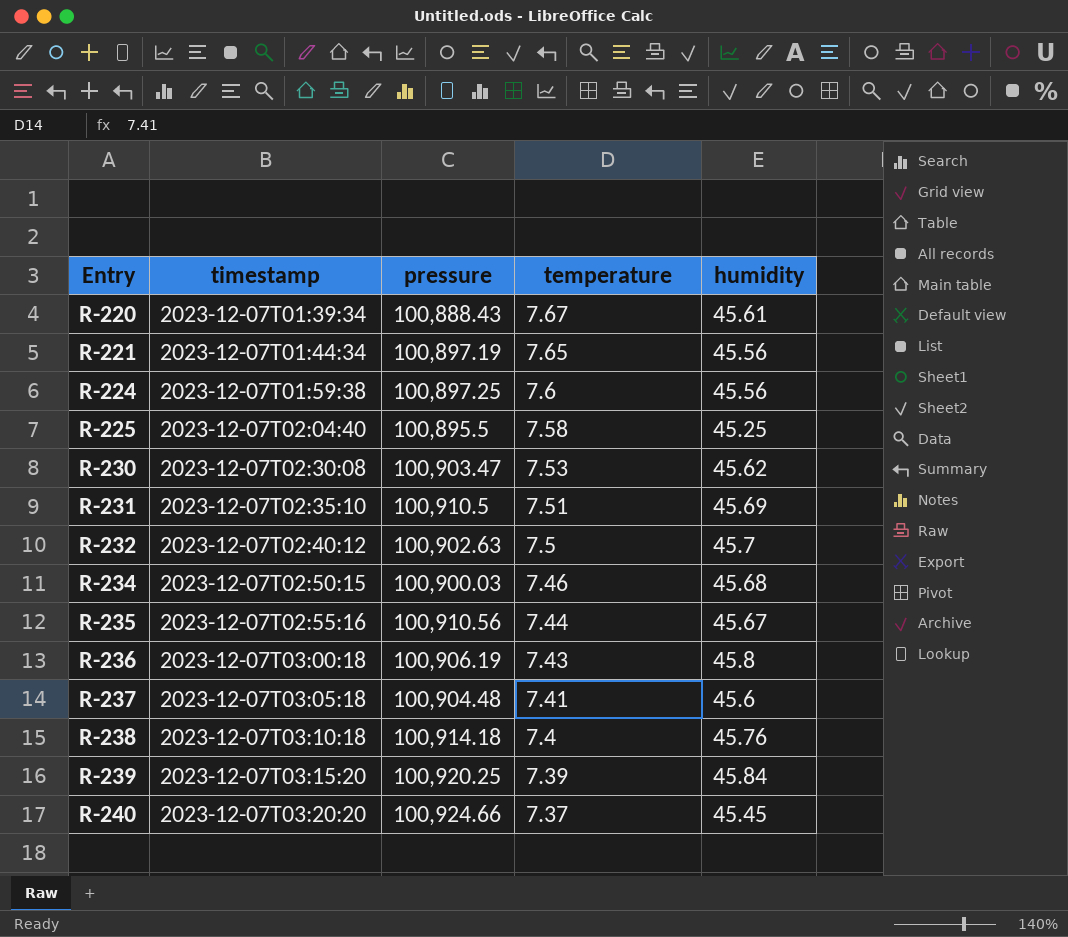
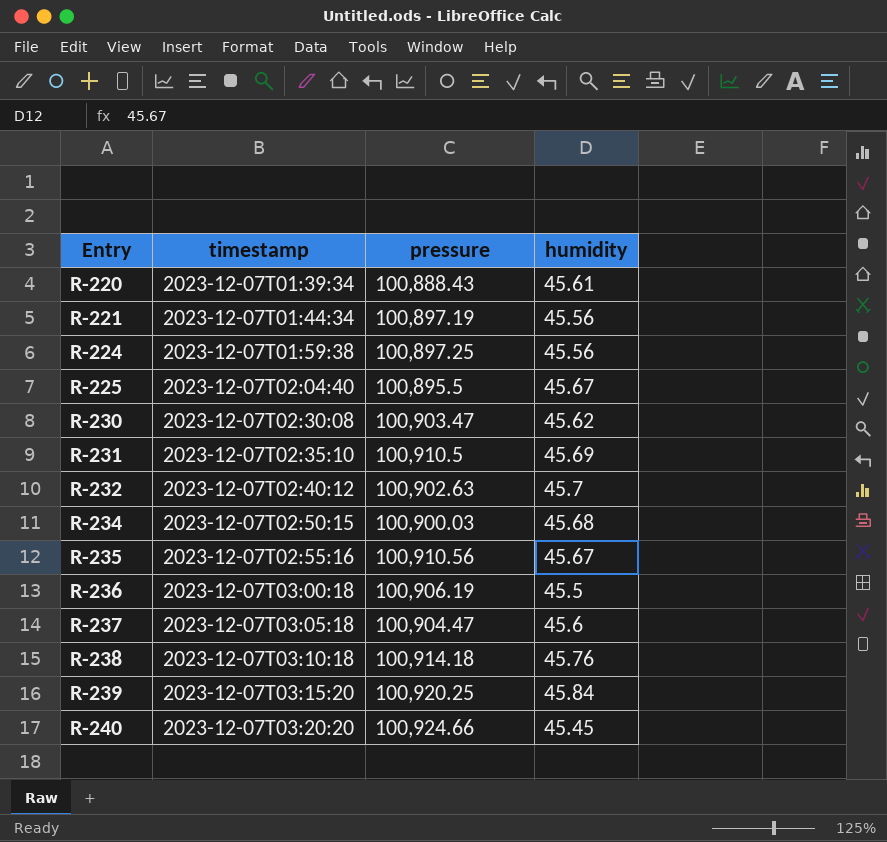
column temperature | position: 4 -> none
R-225 | humidity: 45.25 -> 45.67
R-236 | humidity: 45.8 -> 45.5
R-237 | pressure: 100,904.48 -> 100,904.47

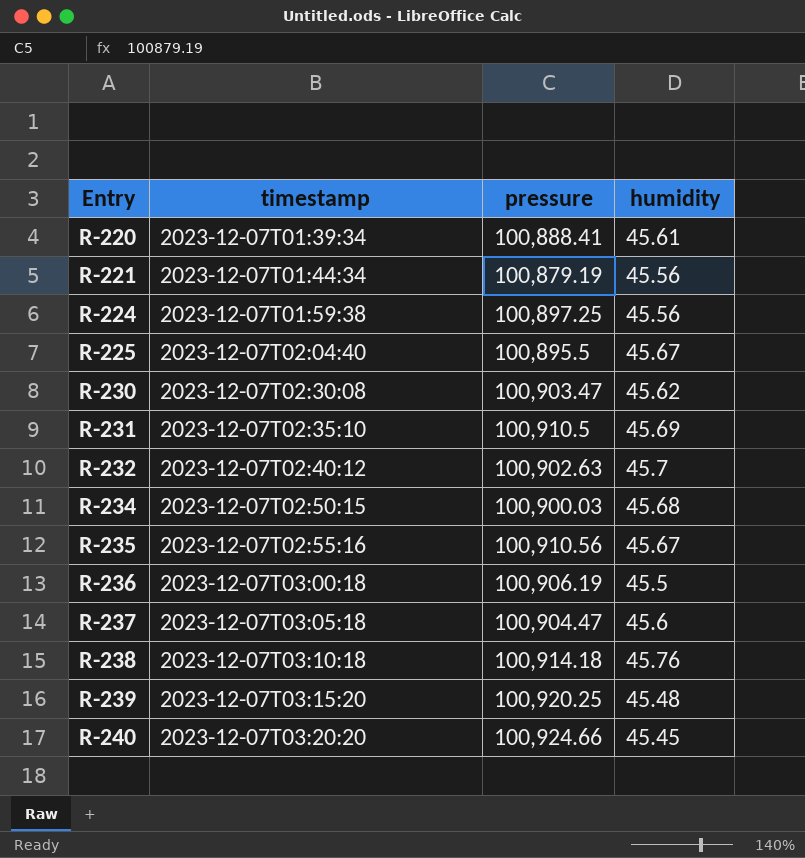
R-220 | pressure: 100,888.43 -> 100,888.41
R-221 | pressure: 100,897.19 -> 100,879.19
R-239 | humidity: 45.84 -> 45.48

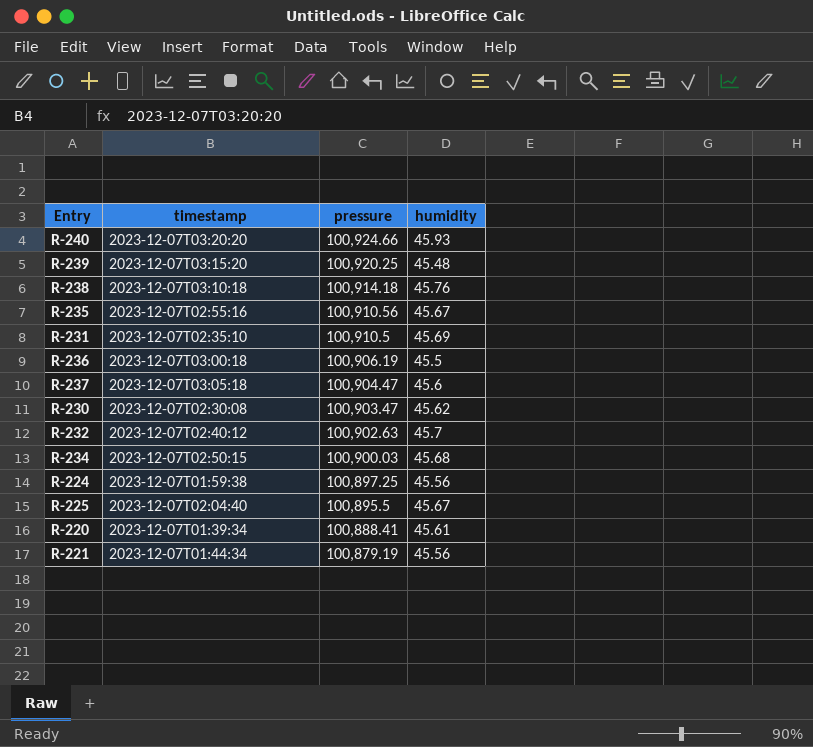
row order: Entry ascending -> pressure descending
R-240 | humidity: 45.45 -> 45.93

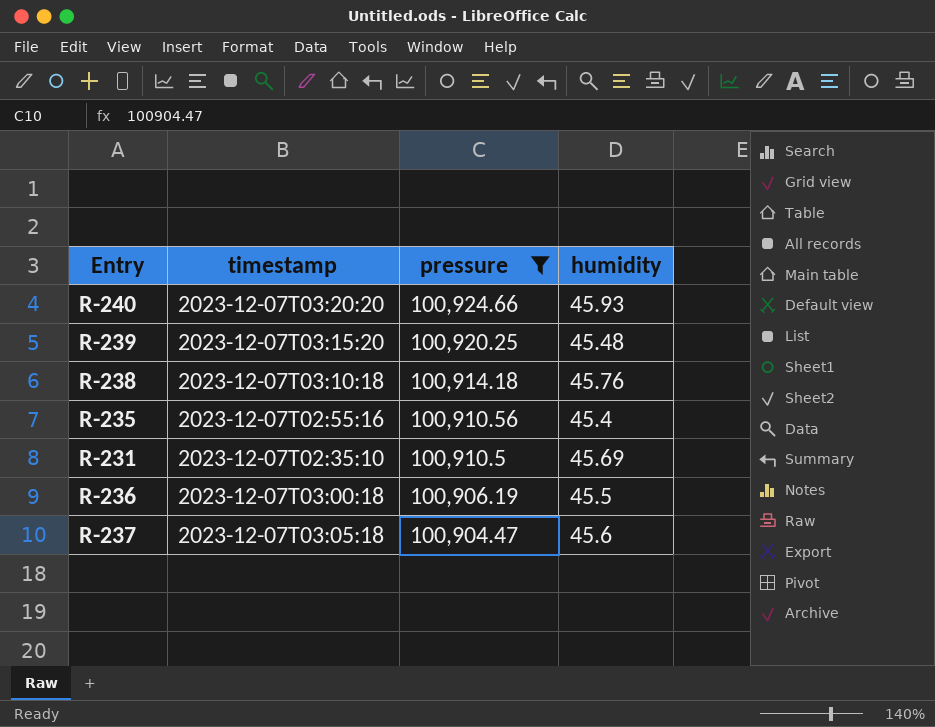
filter: none -> pressure >= 100,904.47
R-235 | humidity: 45.67 -> 45.4

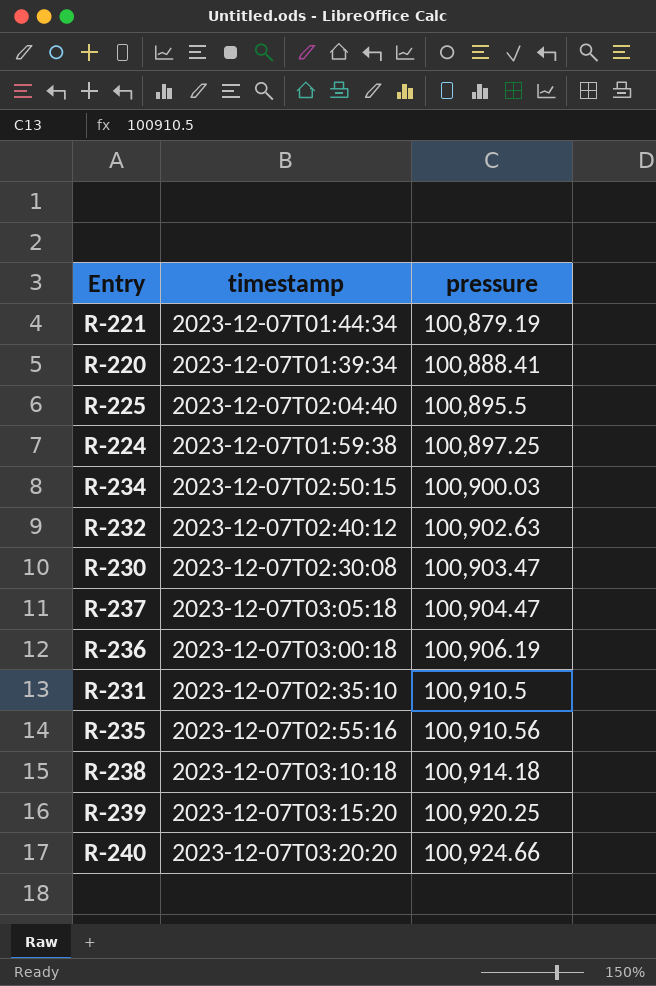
filter: pressure >= 100,904.47 -> none
row order: pressure descending -> pressure ascending
column humidity | position: 4 -> none

